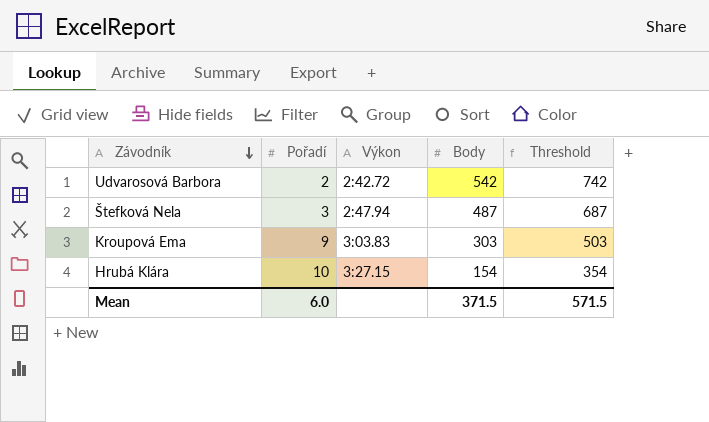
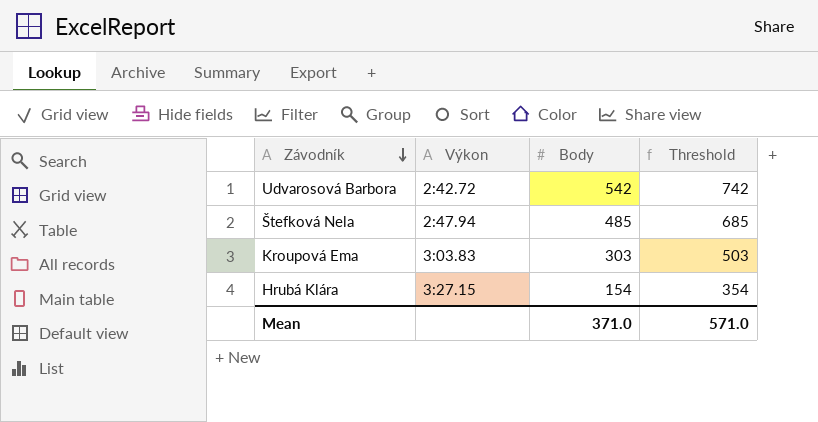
column Pořadí | position: 2 -> none
Štefková Nela | Body: 487 -> 485
Štefková Nela | Threshold: 687 -> 685
Mean | Body: 371.5 -> 371.0
Mean | Threshold: 571.5 -> 571.0

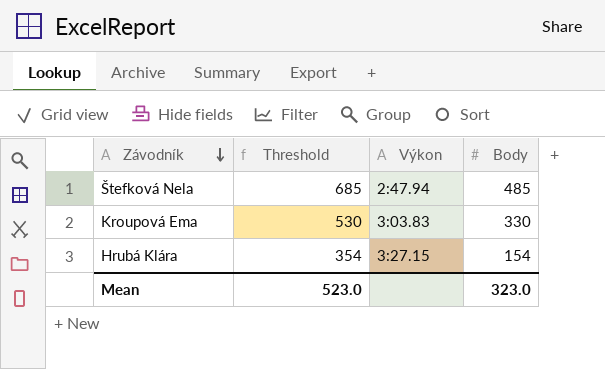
column Threshold | position: 4 -> 2
row Udvarosová Barbora: 2:42.72 | 542 | 742 -> none
Kroupová Ema | Threshold: 503 -> 530
Kroupová Ema | Body: 303 -> 330
Mean | Threshold: 571.0 -> 523.0
Mean | Body: 371.0 -> 323.0

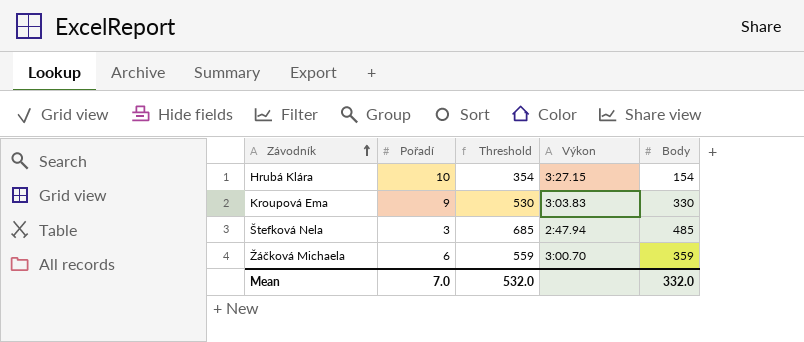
row order: Závodník descending -> Závodník ascending
column Pořadí | position: none -> 2
row Žáčková Michaela: none -> 6 | 559 | 3:00.70 | 359
Mean | Threshold: 523.0 -> 532.0
Mean | Body: 323.0 -> 332.0

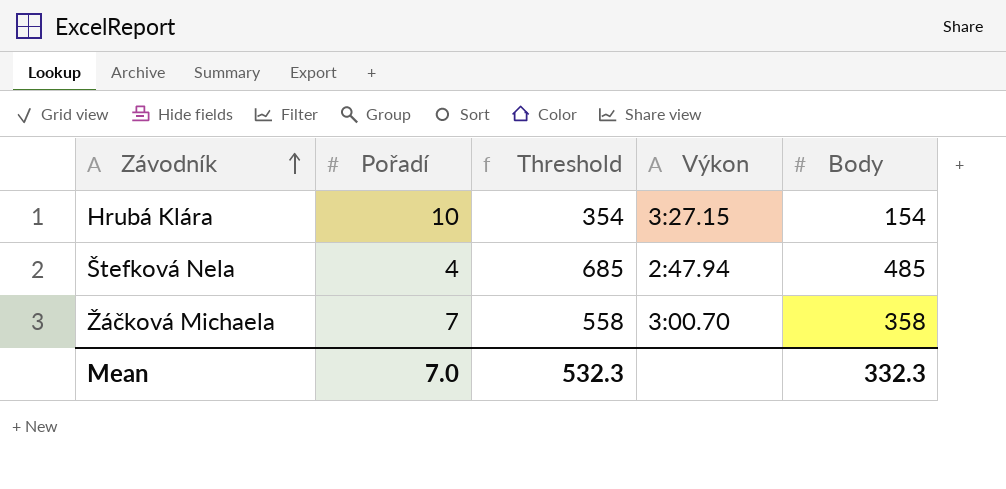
row Kroupová Ema: 9 | 530 | 3:03.83 | 330 -> none
Štefková Nela | Pořadí: 3 -> 4
Žáčková Michaela | Pořadí: 6 -> 7
Žáčková Michaela | Threshold: 559 -> 558
Žáčková Michaela | Body: 359 -> 358
Mean | Threshold: 532.0 -> 532.3
Mean | Body: 332.0 -> 332.3

